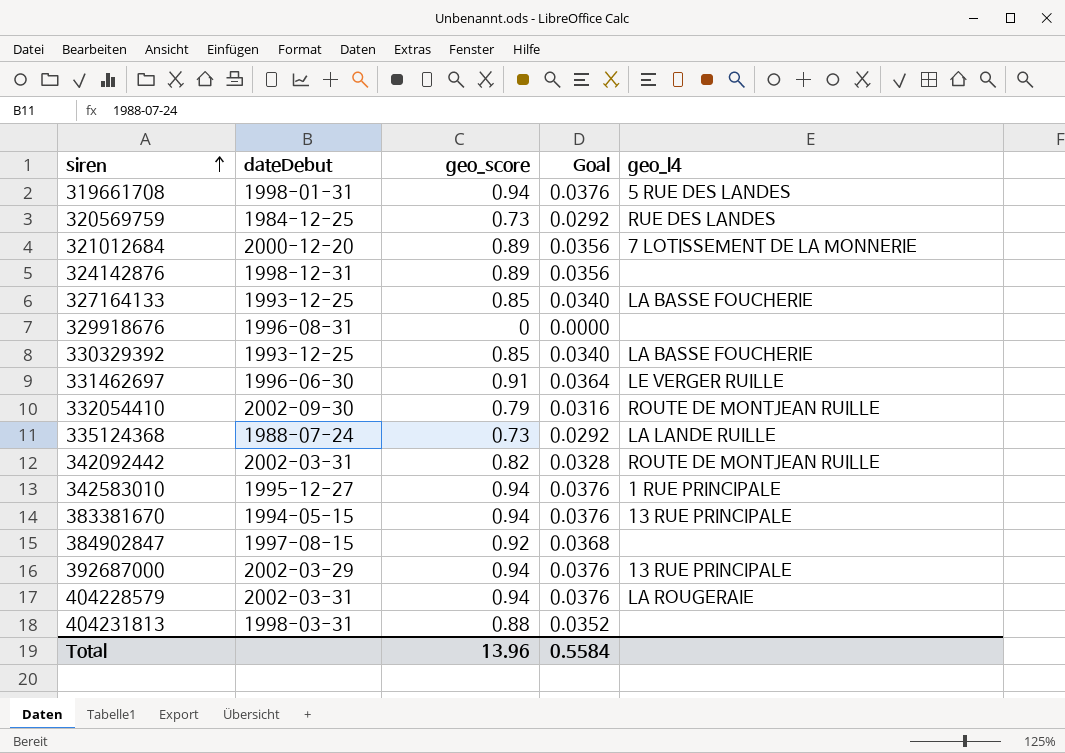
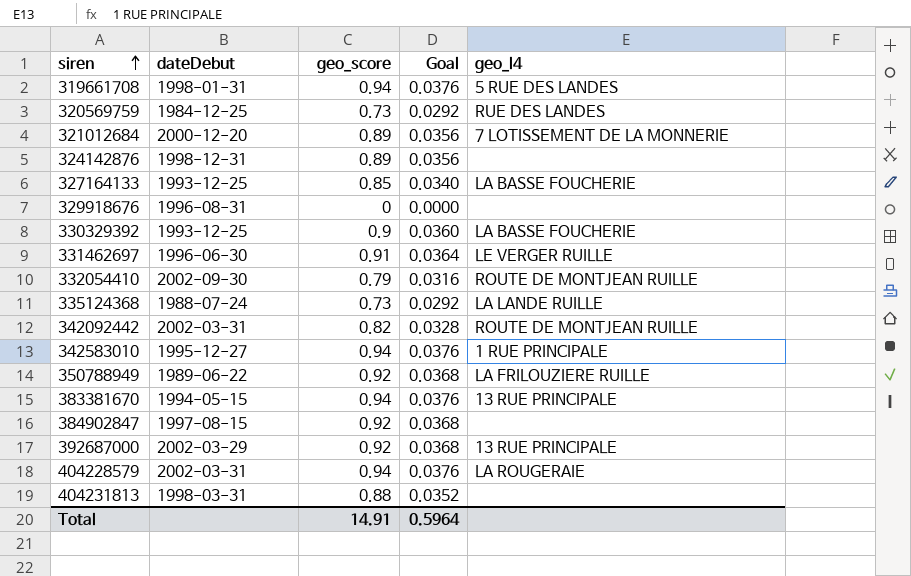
330329392 | geo_score: 0.85 -> 0.9
330329392 | Goal: 0.0340 -> 0.0360
row 350788949: none -> 1989-06-22 | 0.92 | 0.0368 | LA FRILOUZIERE RUILLE
392687000 | geo_score: 0.94 -> 0.92
392687000 | Goal: 0.0376 -> 0.0368
Total | geo_score: 13.96 -> 14.91
Total | Goal: 0.5584 -> 0.5964

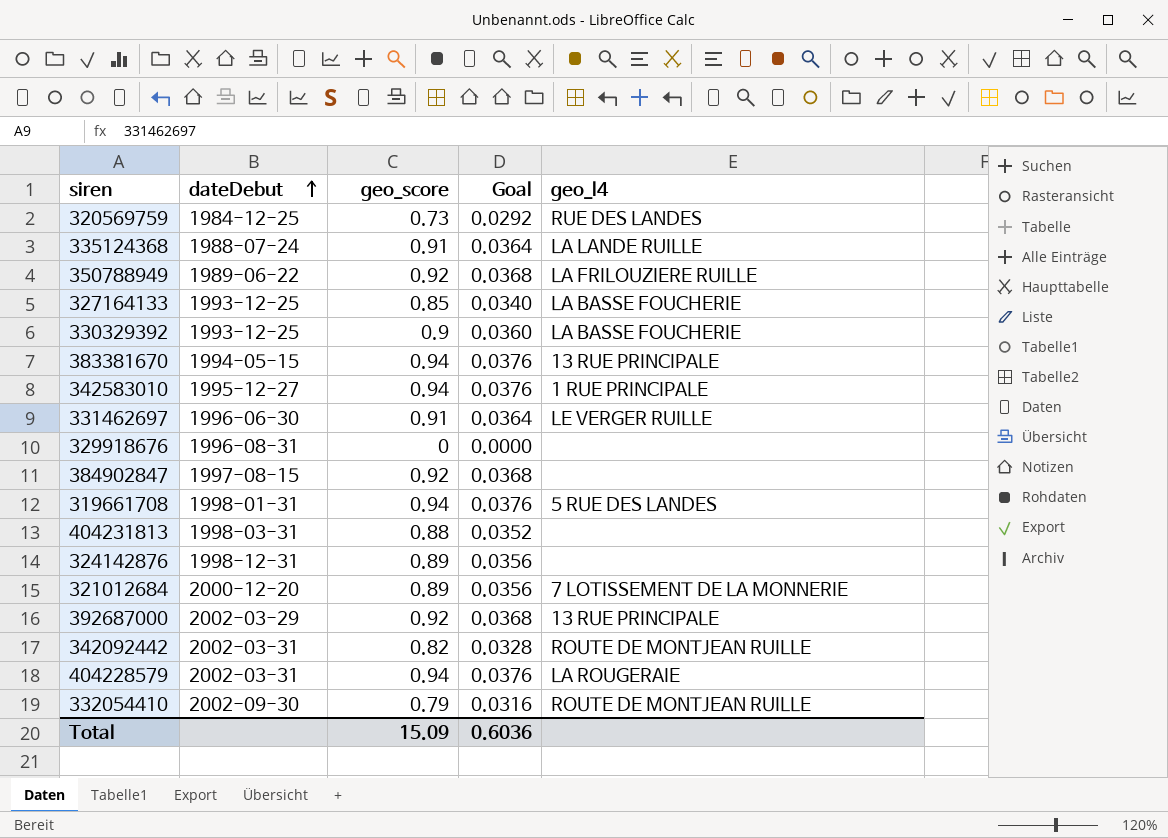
row order: siren ascending -> dateDebut ascending
335124368 | geo_score: 0.73 -> 0.91
335124368 | Goal: 0.0292 -> 0.0364
Total | geo_score: 14.91 -> 15.09
Total | Goal: 0.5964 -> 0.6036

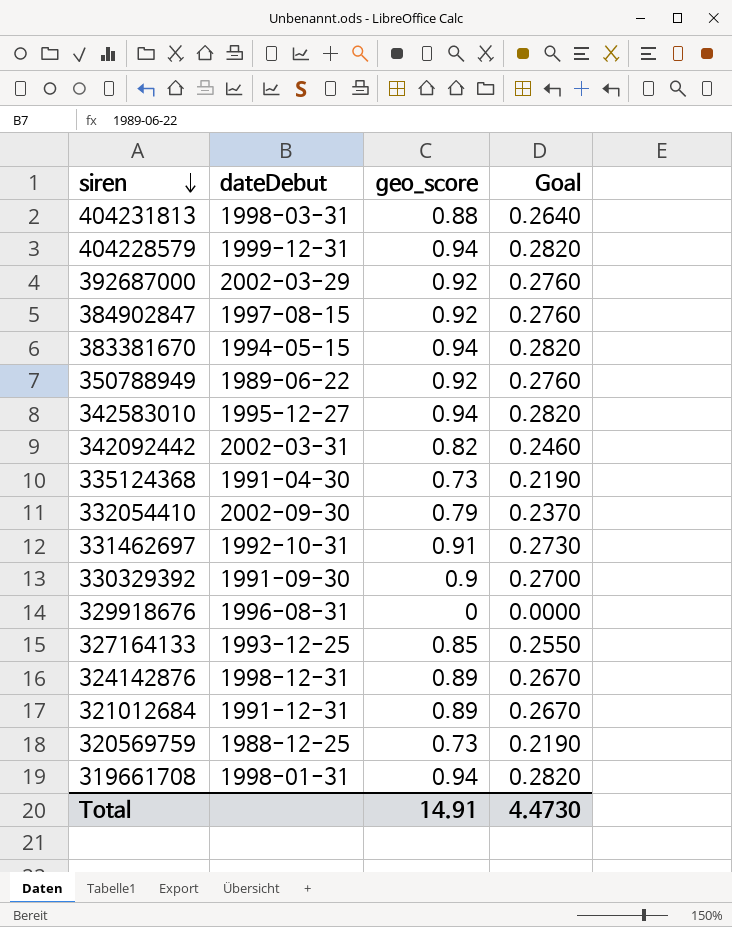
row order: dateDebut ascending -> siren descending
column geo_l4 | position: 5 -> none
column Goal | formula: [geo_score] * 0.04 -> [geo_score] * 0.3
404228579 | dateDebut: 2002-03-31 -> 1999-12-31
335124368 | dateDebut: 1988-07-24 -> 1991-04-30
335124368 | geo_score: 0.91 -> 0.73
331462697 | dateDebut: 1996-06-30 -> 1992-10-31
330329392 | dateDebut: 1993-12-25 -> 1991-09-30
321012684 | dateDebut: 2000-12-20 -> 1991-12-31
320569759 | dateDebut: 1984-12-25 -> 1988-12-25
Total | geo_score: 15.09 -> 14.91
Total | Goal: 0.6036 -> 4.4730

